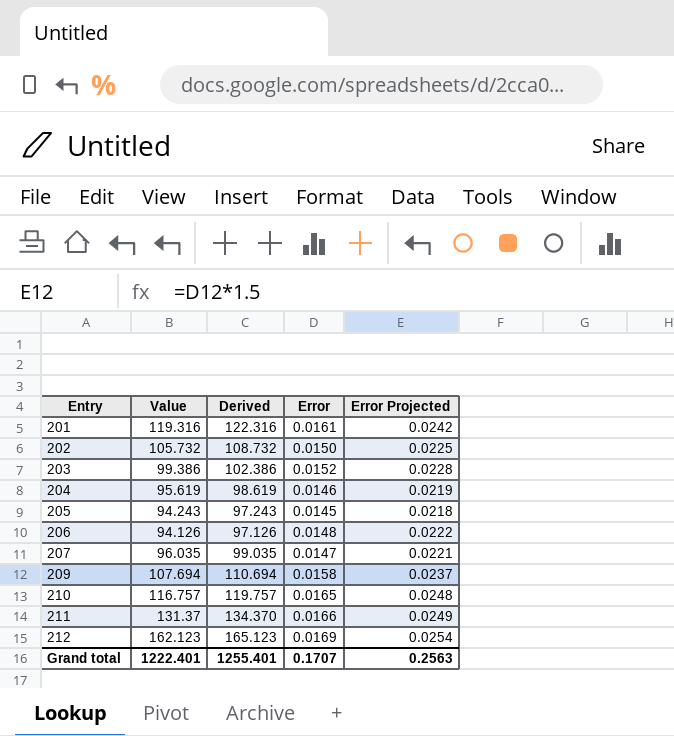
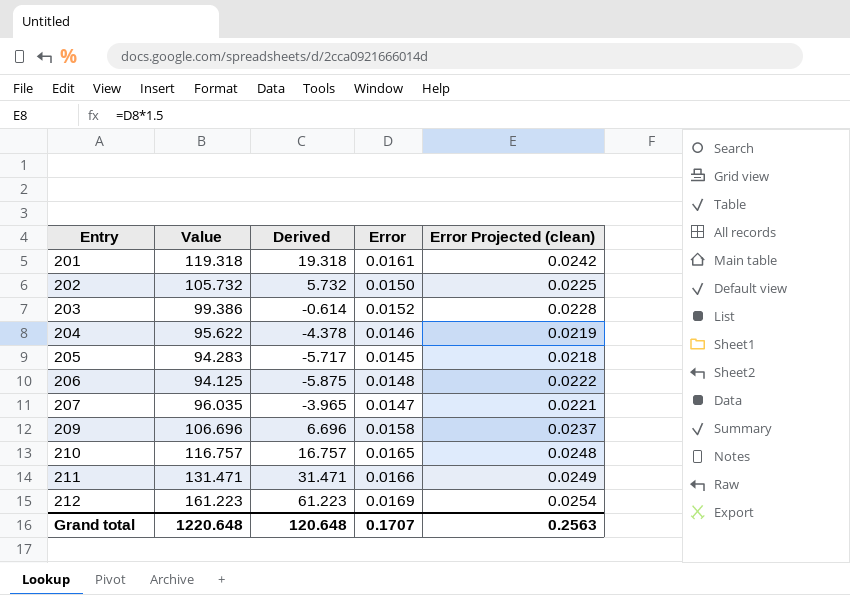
column Derived | formula: [Value] + 3 -> [Value] - 100
column name: Error Projected -> Error Projected (clean)
201 | Value: 119.316 -> 119.318
204 | Value: 95.619 -> 95.622
205 | Value: 94.243 -> 94.283
206 | Value: 94.126 -> 94.125
209 | Value: 107.694 -> 106.696
211 | Value: 131.37 -> 131.471
212 | Value: 162.123 -> 161.223
Grand total | Value: 1222.401 -> 1220.648
Grand total | Derived: 1255.401 -> 120.648

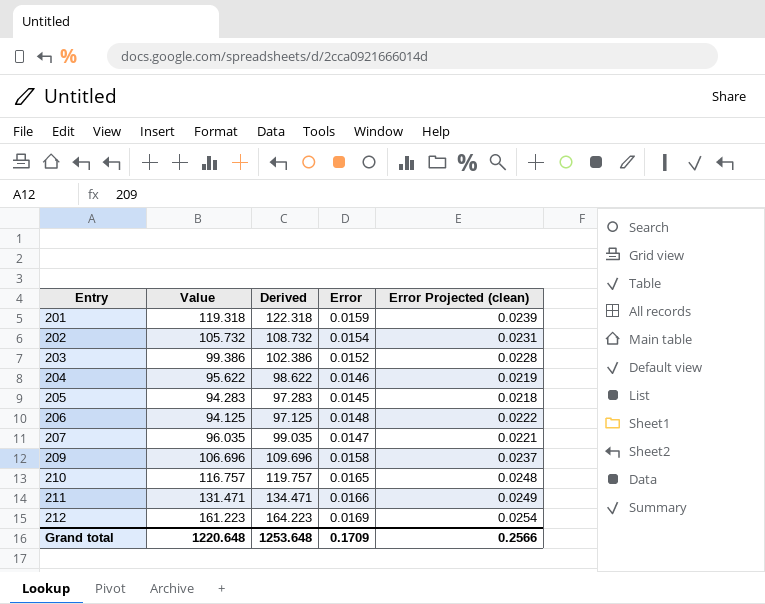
column Derived | formula: [Value] - 100 -> [Value] + 3
201 | Error: 0.0161 -> 0.0159
201 | Error Projected (clean): 0.0242 -> 0.0239
202 | Error: 0.0150 -> 0.0154
202 | Error Projected (clean): 0.0225 -> 0.0231
Grand total | Derived: 120.648 -> 1253.648
Grand total | Error: 0.1707 -> 0.1709
Grand total | Error Projected (clean): 0.2563 -> 0.2566

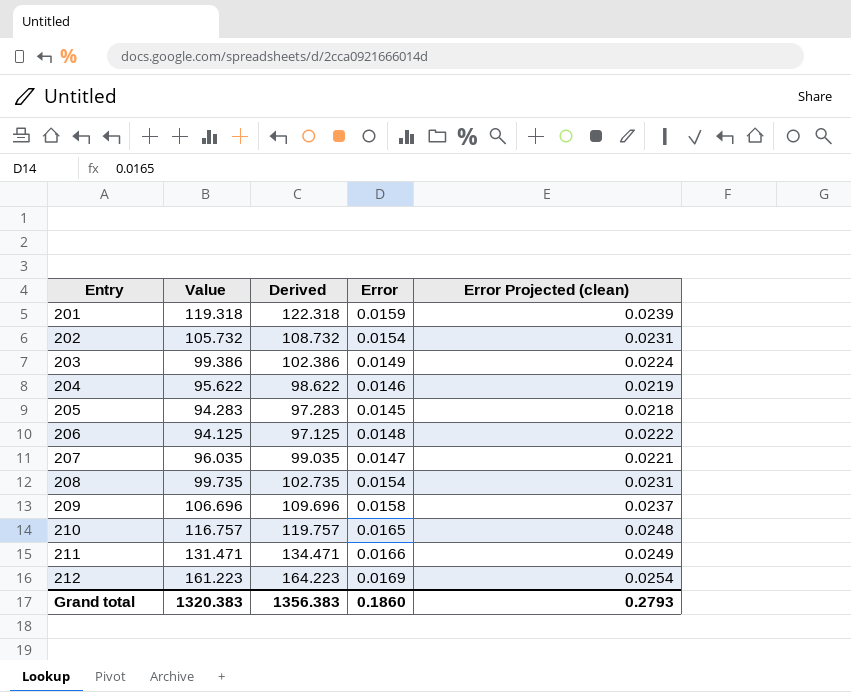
203 | Error: 0.0152 -> 0.0149
203 | Error Projected (clean): 0.0228 -> 0.0224
row 208: none -> 99.735 | 102.735 | 0.0154 | 0.0231
Grand total | Value: 1220.648 -> 1320.383
Grand total | Derived: 1253.648 -> 1356.383
Grand total | Error: 0.1709 -> 0.1860
Grand total | Error Projected (clean): 0.2566 -> 0.2793

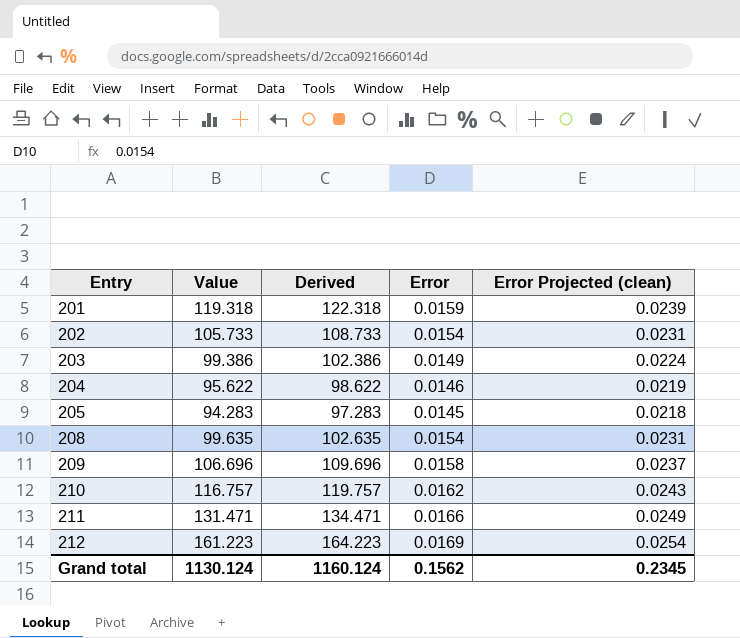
row 206: 94.125 | 97.125 | 0.0148 | 0.0222 -> none
row 207: 96.035 | 99.035 | 0.0147 | 0.0221 -> none
202 | Value: 105.732 -> 105.733
202 | Derived: 108.732 -> 108.733
208 | Value: 99.735 -> 99.635
208 | Derived: 102.735 -> 102.635
210 | Error: 0.0165 -> 0.0162
210 | Error Projected (clean): 0.0248 -> 0.0243
Grand total | Value: 1320.383 -> 1130.124
Grand total | Derived: 1356.383 -> 1160.124
Grand total | Error: 0.1860 -> 0.1562
Grand total | Error Projected (clean): 0.2793 -> 0.2345

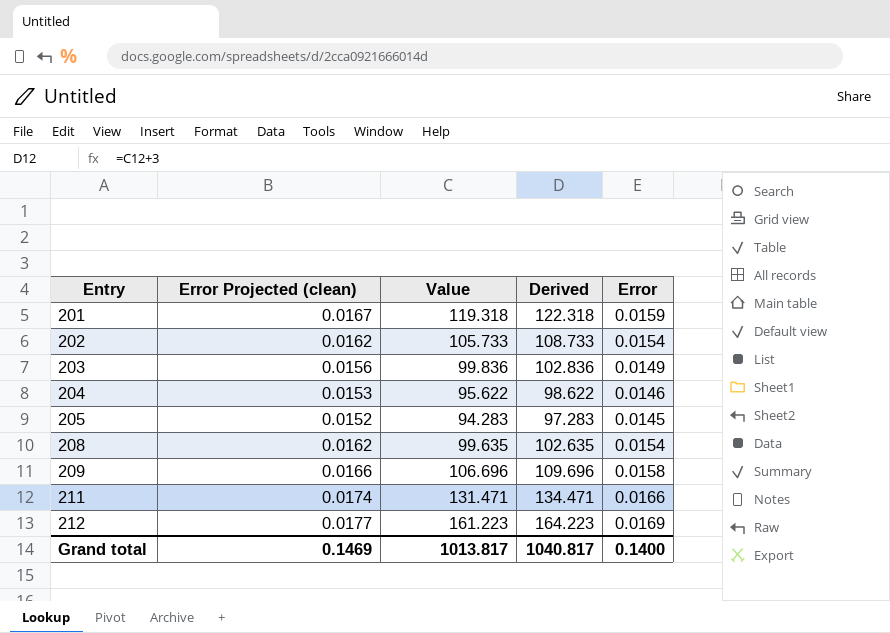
column Error Projected (clean) | formula: [Error] * 1.5 -> [Error] * 1.05
column Error Projected (clean) | position: 5 -> 2
row 210: 116.757 | 119.757 | 0.0162 | 0.0243 -> none
203 | Value: 99.386 -> 99.836
203 | Derived: 102.386 -> 102.836
Grand total | Error Projected (clean): 0.2345 -> 0.1469
Grand total | Value: 1130.124 -> 1013.817
Grand total | Derived: 1160.124 -> 1040.817
Grand total | Error: 0.1562 -> 0.1400

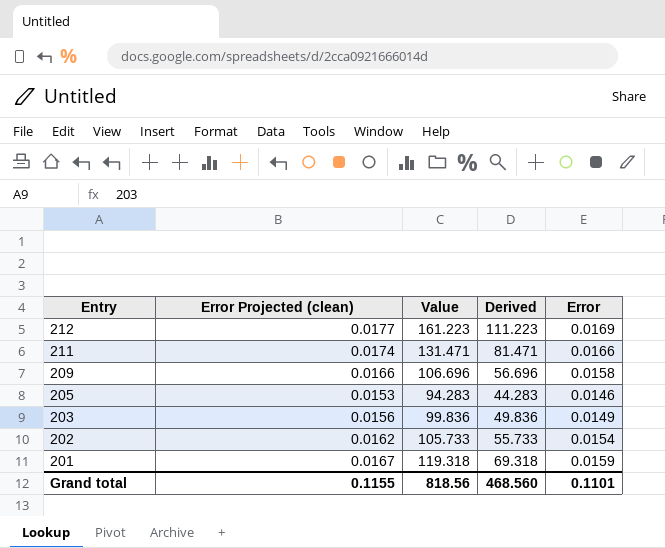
row order: Entry ascending -> Entry descending
column Derived | formula: [Value] + 3 -> [Value] - 50
row 204: 0.0153 | 95.622 | 98.622 | 0.0146 -> none
row 208: 0.0162 | 99.635 | 102.635 | 0.0154 -> none
205 | Error Projected (clean): 0.0152 -> 0.0153
205 | Error: 0.0145 -> 0.0146
Grand total | Error Projected (clean): 0.1469 -> 0.1155
Grand total | Value: 1013.817 -> 818.56
Grand total | Derived: 1040.817 -> 468.560
Grand total | Error: 0.1400 -> 0.1101

